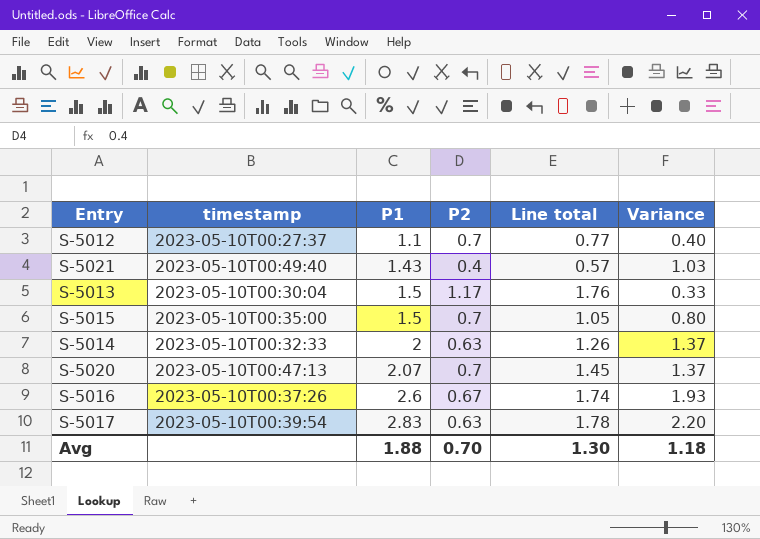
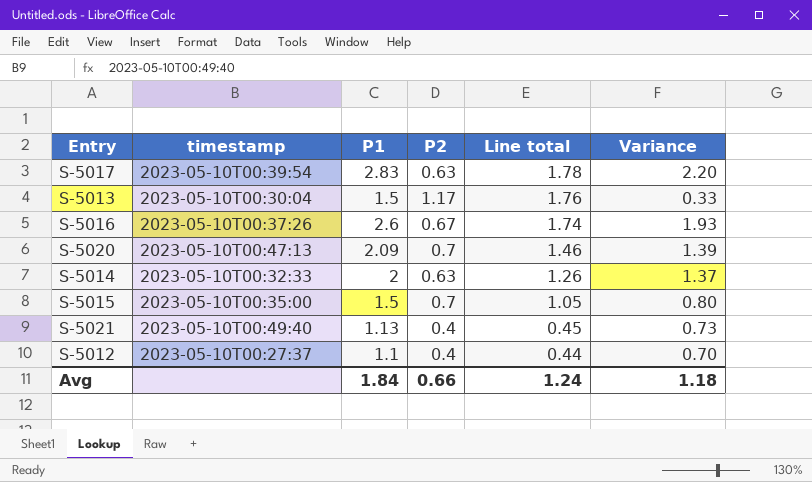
row order: P1 ascending -> Line total descending
S-5020 | P1: 2.07 -> 2.09
S-5020 | Line total: 1.45 -> 1.46
S-5020 | Variance: 1.37 -> 1.39
S-5021 | P1: 1.43 -> 1.13
S-5021 | Line total: 0.57 -> 0.45
S-5021 | Variance: 1.03 -> 0.73
S-5012 | P2: 0.7 -> 0.4
S-5012 | Line total: 0.77 -> 0.44
S-5012 | Variance: 0.40 -> 0.70
Avg | P1: 1.88 -> 1.84
Avg | P2: 0.70 -> 0.66
Avg | Line total: 1.30 -> 1.24

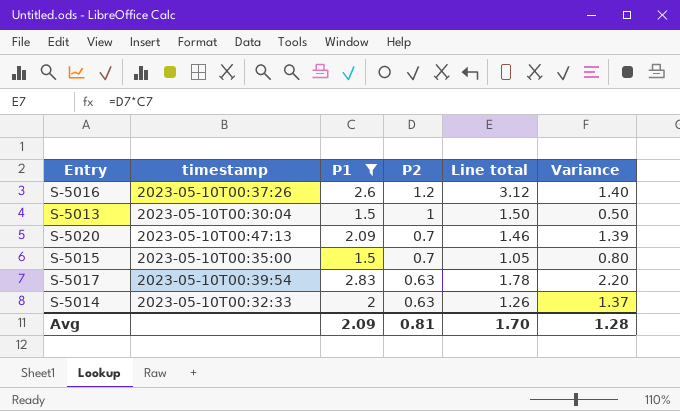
filter: none -> P1 >= 1.5
row order: Line total descending -> P2 descending
S-5016 | P2: 0.67 -> 1.2
S-5016 | Line total: 1.74 -> 3.12
S-5016 | Variance: 1.93 -> 1.40
S-5013 | P2: 1.17 -> 1
S-5013 | Line total: 1.76 -> 1.50
S-5013 | Variance: 0.33 -> 0.50
Avg | P1: 1.84 -> 2.09
Avg | P2: 0.66 -> 0.81
Avg | Line total: 1.24 -> 1.70
Avg | Variance: 1.18 -> 1.28

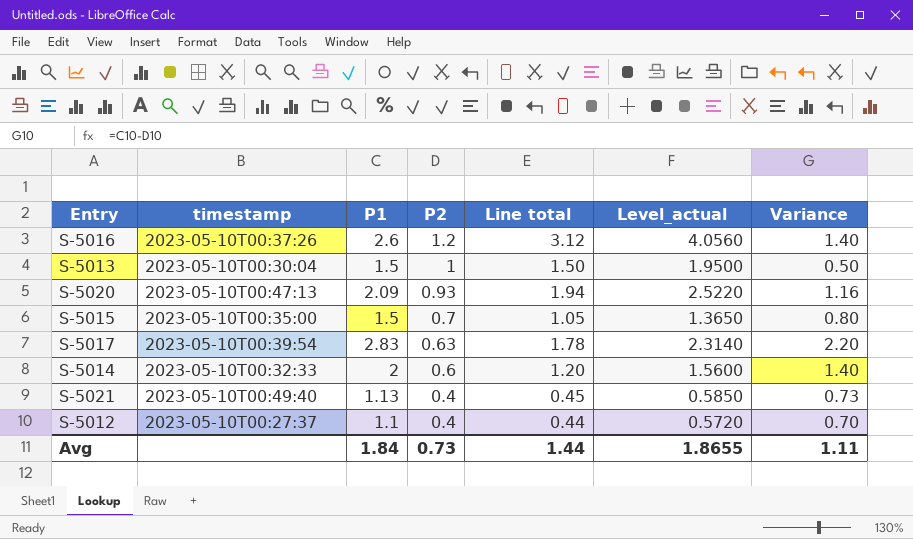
filter: P1 >= 1.5 -> none
column Level_actual | formula: none -> [Line total] * 1.3
S-5020 | P2: 0.7 -> 0.93
S-5020 | Line total: 1.46 -> 1.94
S-5020 | Variance: 1.39 -> 1.16
S-5014 | P2: 0.63 -> 0.6
S-5014 | Line total: 1.26 -> 1.20
S-5014 | Variance: 1.37 -> 1.40
Avg | P1: 2.09 -> 1.84
Avg | P2: 0.81 -> 0.73
Avg | Line total: 1.70 -> 1.44
Avg | Variance: 1.28 -> 1.11

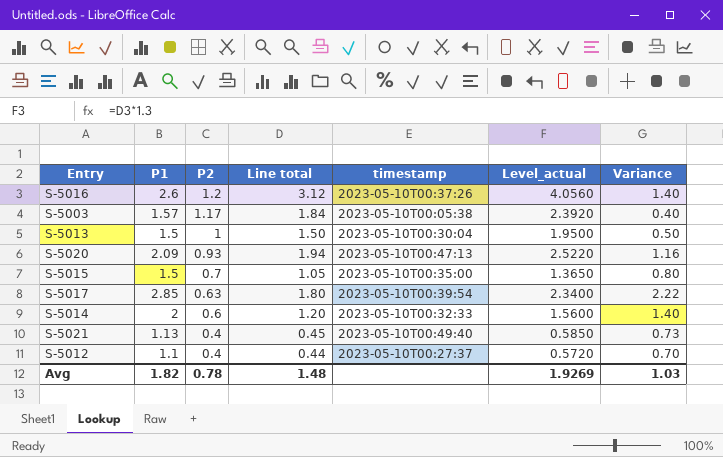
column timestamp | position: 2 -> 5
row S-5003: none -> 1.57 | 1.17 | 1.84 | 2023-05-10T00:05:38 | 2.3920 | 0.40
S-5017 | P1: 2.83 -> 2.85
S-5017 | Line total: 1.78 -> 1.80
S-5017 | Level_actual: 2.3140 -> 2.3400
S-5017 | Variance: 2.20 -> 2.22
Avg | P1: 1.84 -> 1.82
Avg | P2: 0.73 -> 0.78
Avg | Line total: 1.44 -> 1.48
Avg | Level_actual: 1.8655 -> 1.9269
Avg | Variance: 1.11 -> 1.03

